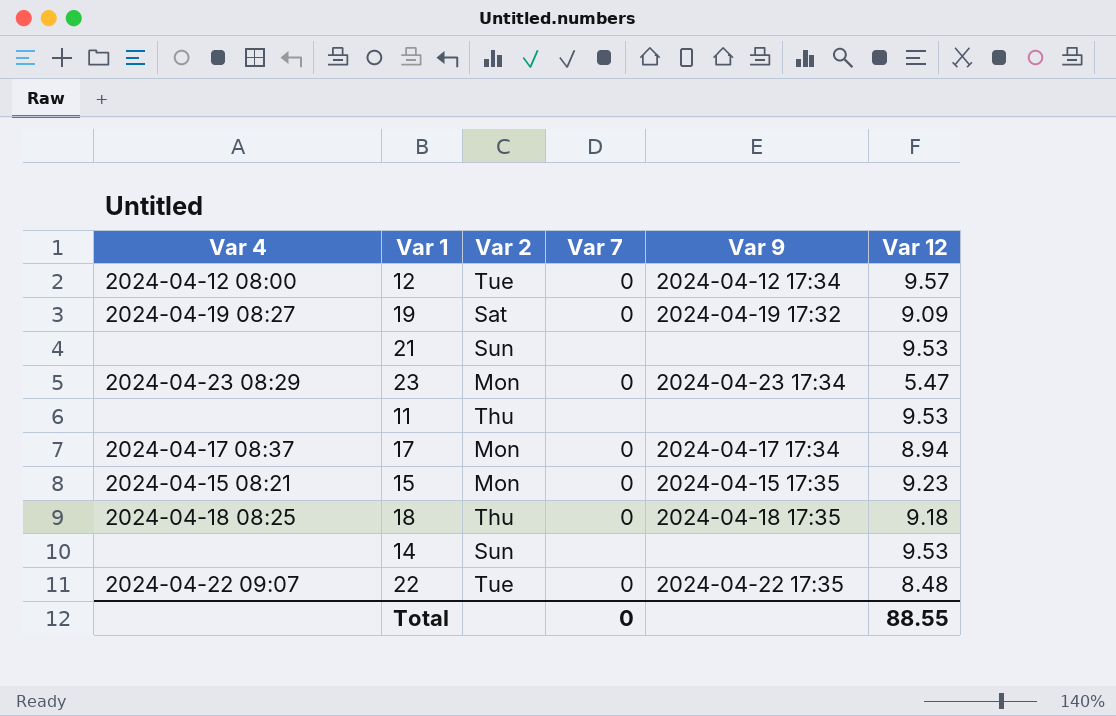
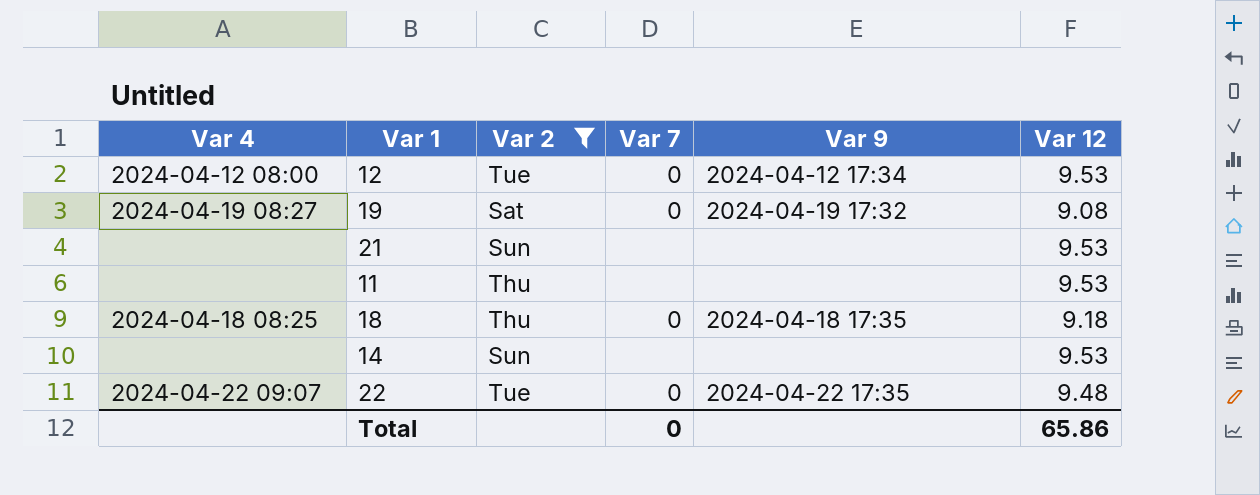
filter: none -> Var 2 != Mon
12 | Var 12: 9.57 -> 9.53
19 | Var 12: 9.09 -> 9.08
22 | Var 12: 8.48 -> 9.48
Total | Var 12: 88.55 -> 65.86

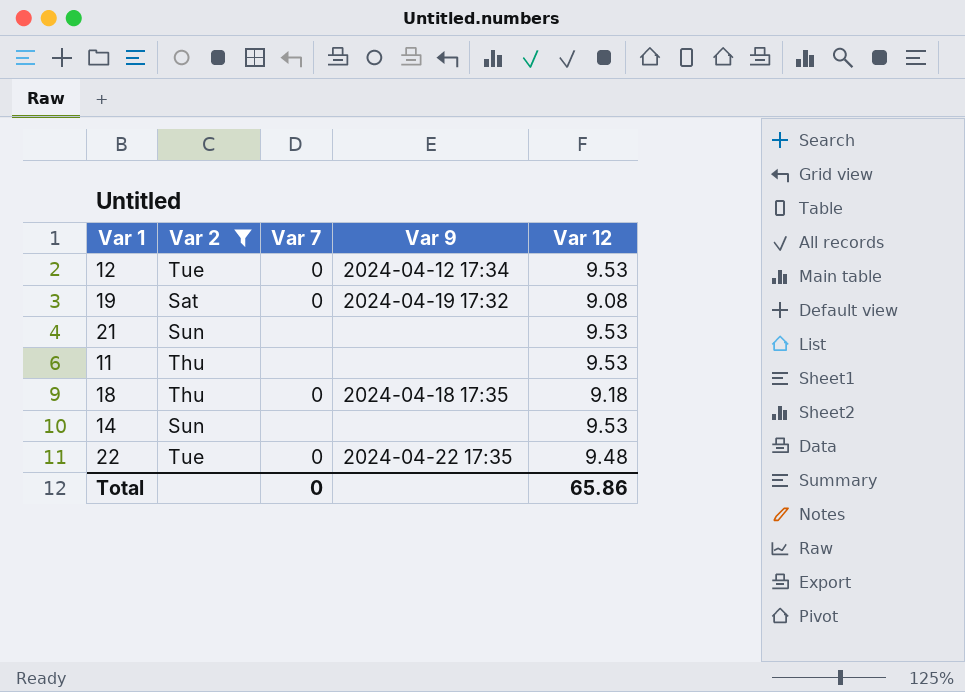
column Var 4 | position: 1 -> none

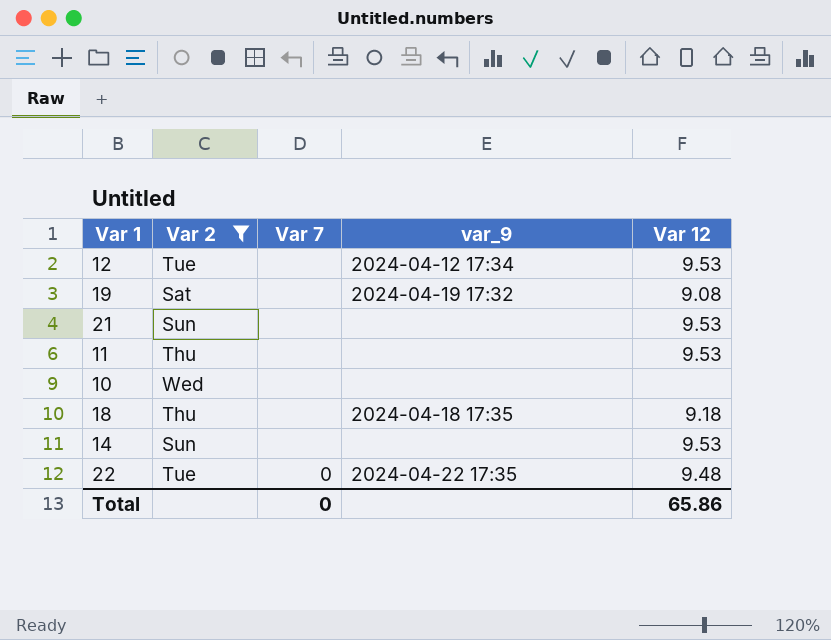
column name: Var 9 -> var_9
12 | Var 7: 0 -> none
19 | Var 7: 0 -> none
row 10: none -> Wed | none | none | none
18 | Var 7: 0 -> none

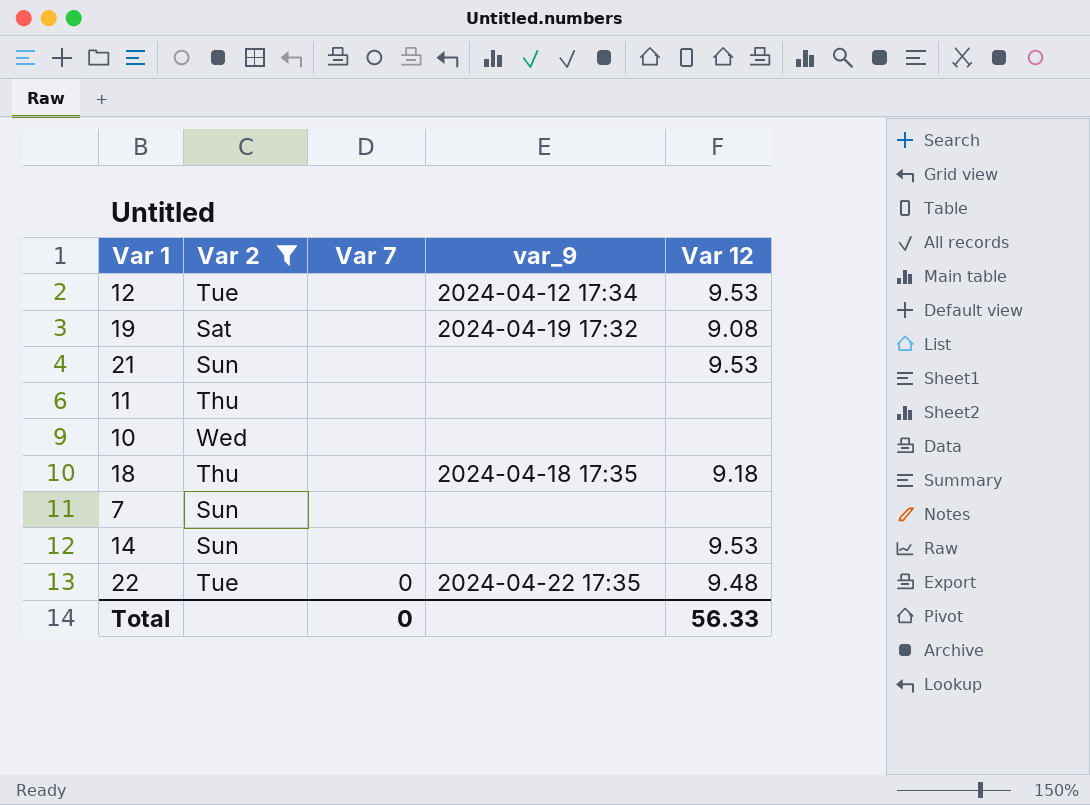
11 | Var 12: 9.53 -> none
row 7: none -> Sun | none | none | none
Total | Var 12: 65.86 -> 56.33

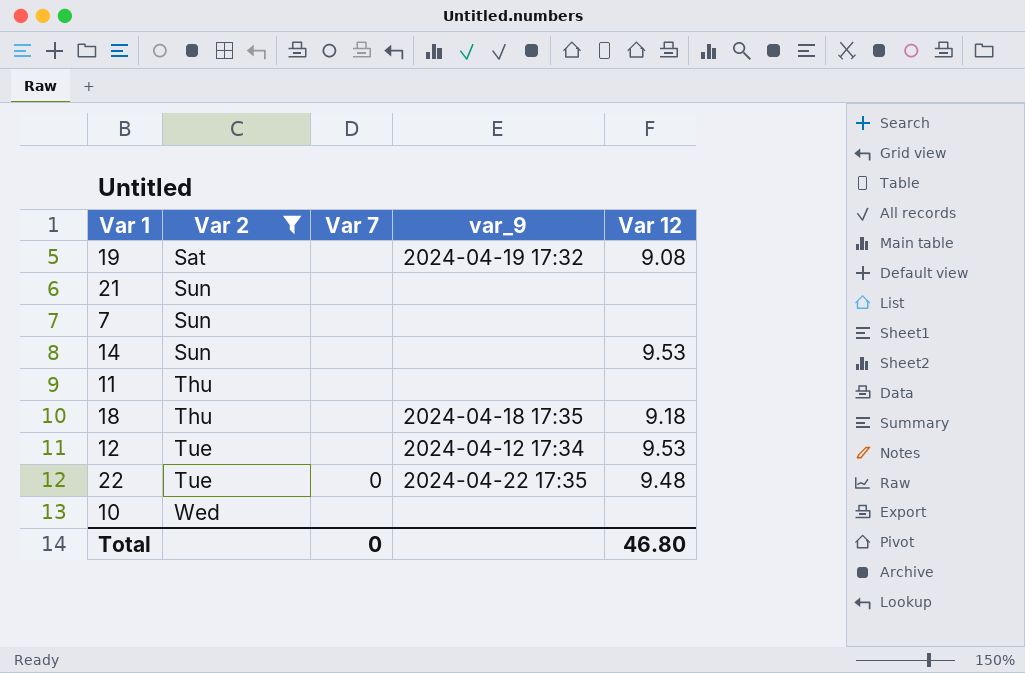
row order: none -> Var 2 ascending
21 | Var 12: 9.53 -> none
Total | Var 12: 56.33 -> 46.80

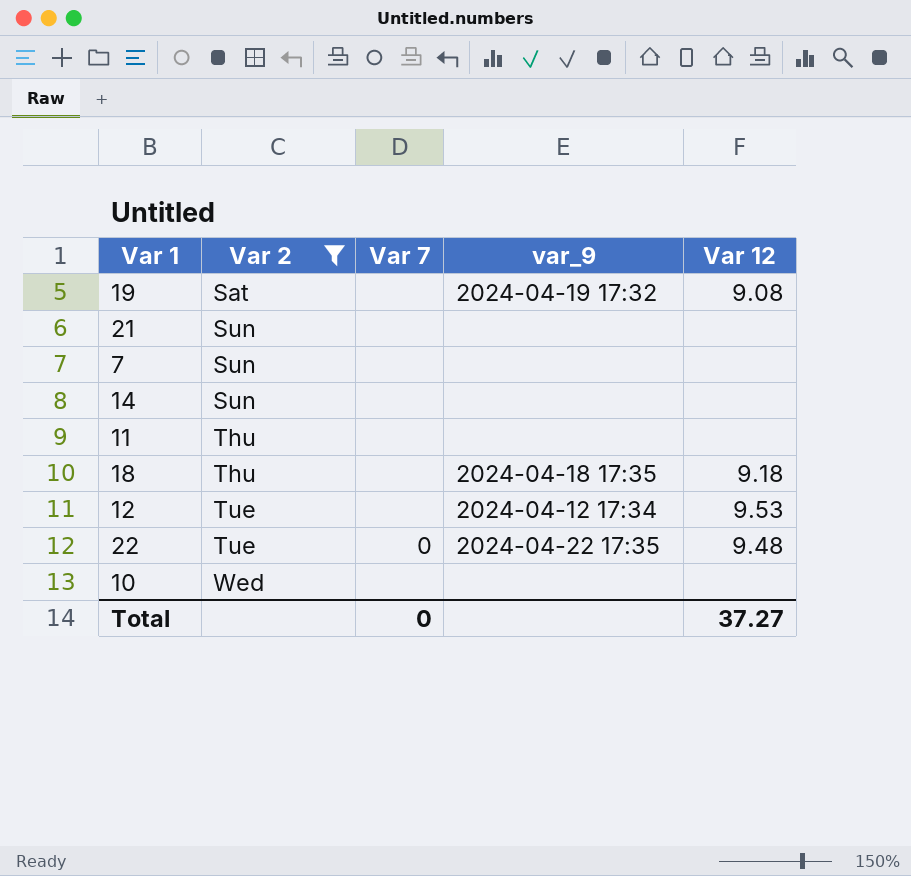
14 | Var 12: 9.53 -> none
Total | Var 12: 46.80 -> 37.27

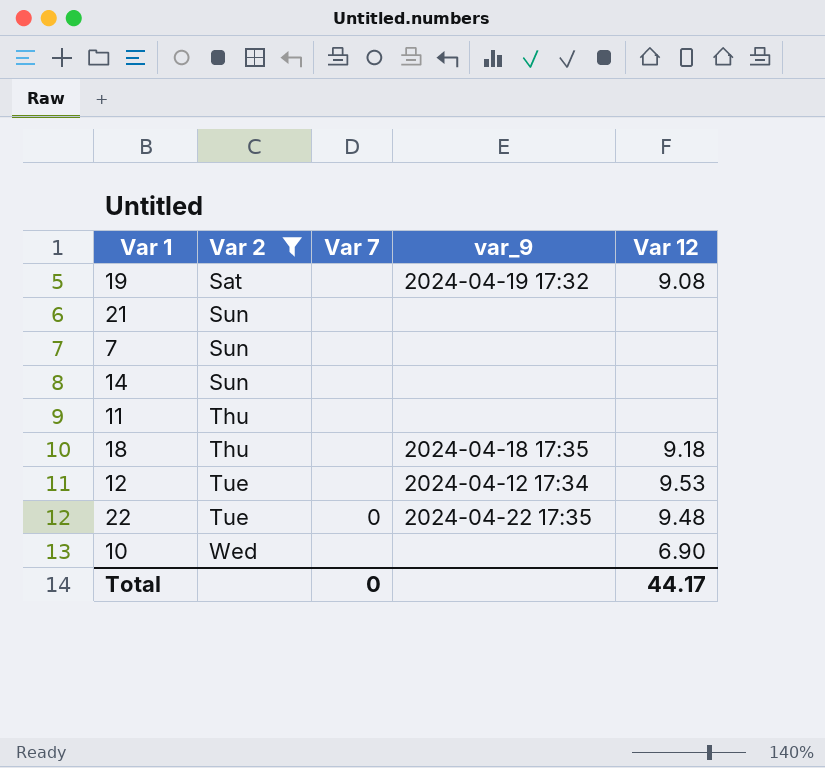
10 | Var 12: none -> 6.90
Total | Var 12: 37.27 -> 44.17

